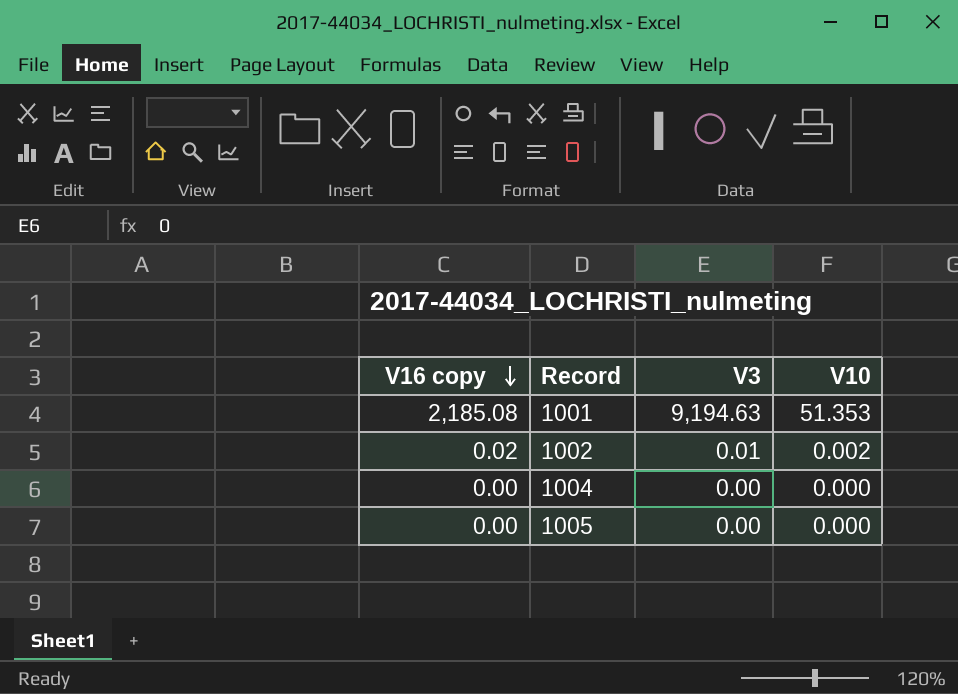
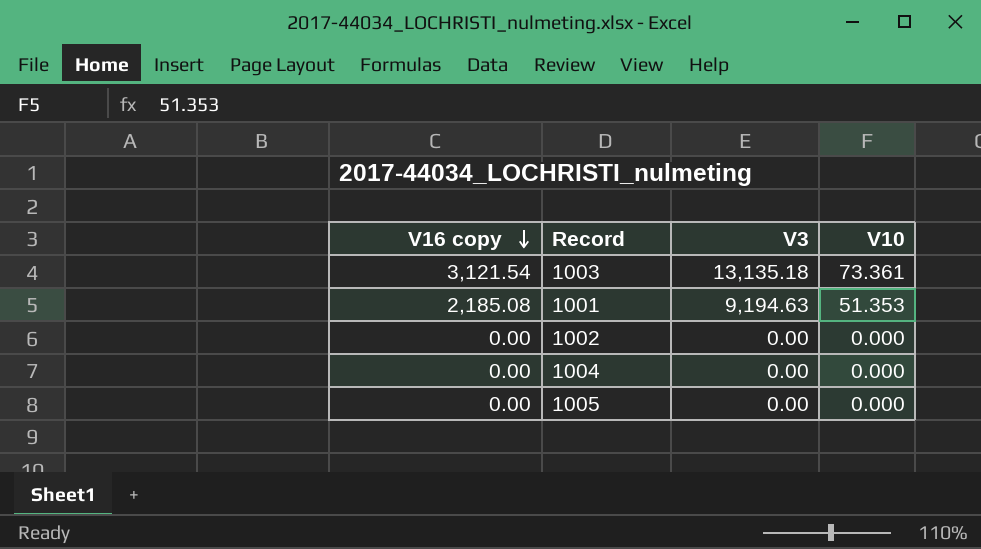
row 1003: none -> 3,121.54 | 13,135.18 | 73.361
1002 | V16 copy: 0.02 -> 0.00
1002 | V3: 0.01 -> 0.00
1002 | V10: 0.002 -> 0.000

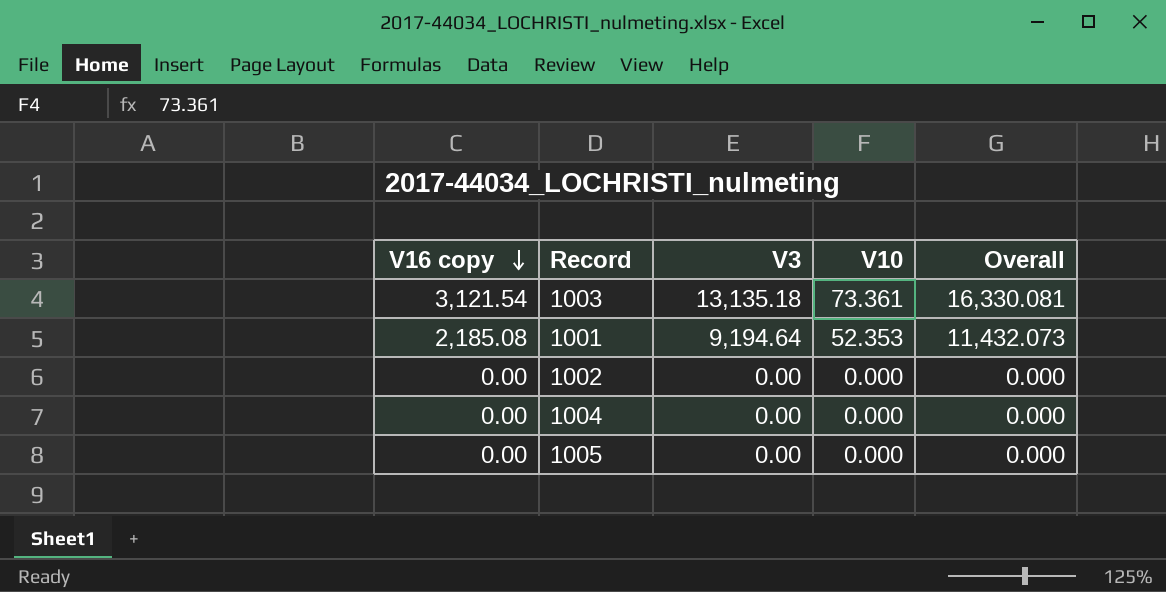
column Overall | formula: none -> [V16 copy] + [V3] + [V10]
1001 | V3: 9,194.63 -> 9,194.64
1001 | V10: 51.353 -> 52.353

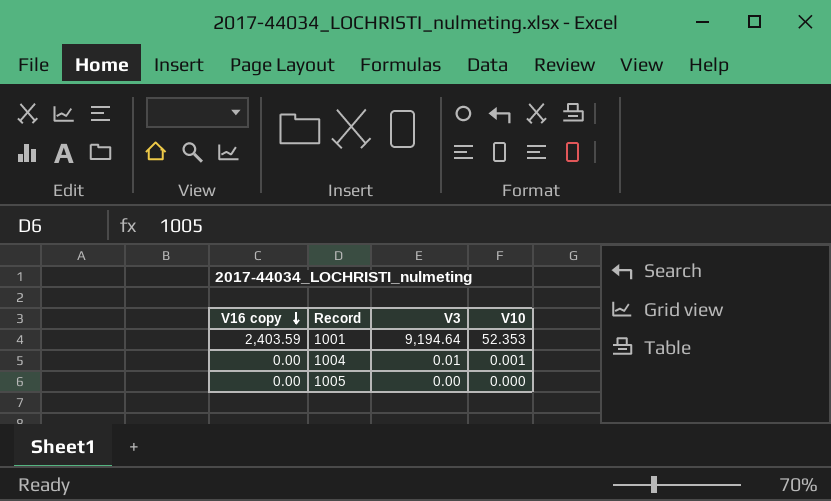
column Overall | formula: [V16 copy] + [V3] + [V10] -> none
row 1003: 3,121.54 | 13,135.18 | 73.361 | 16,330.081 -> none
row 1002: 0.00 | 0.00 | 0.000 | 0.000 -> none
1001 | V16 copy: 2,185.08 -> 2,403.59
1004 | V3: 0.00 -> 0.01
1004 | V10: 0.000 -> 0.001

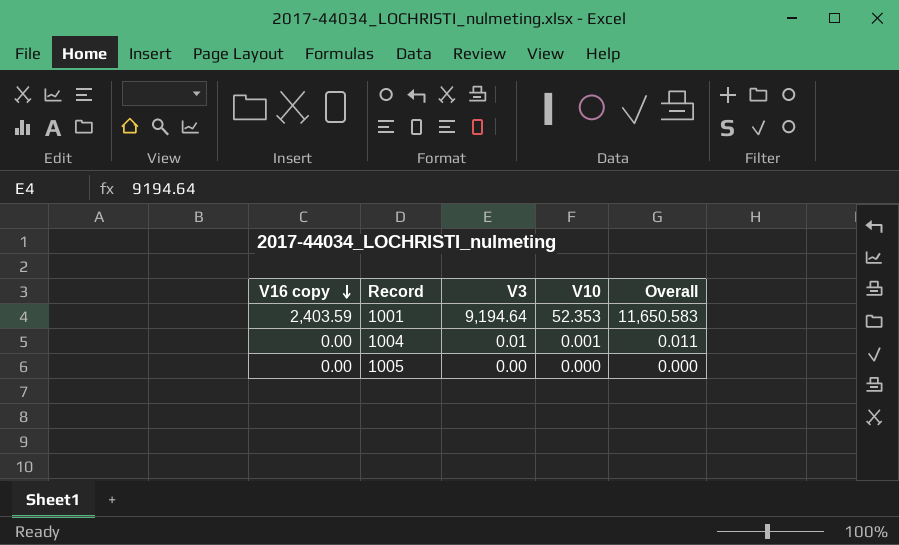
column Overall | formula: none -> [V16 copy] + [V3] + [V10]

